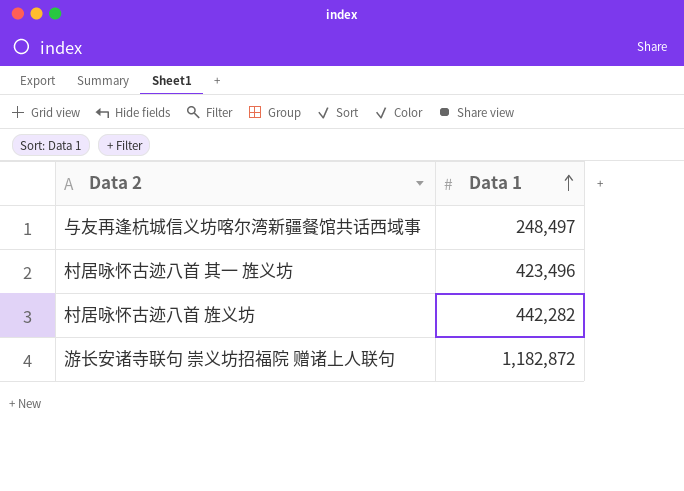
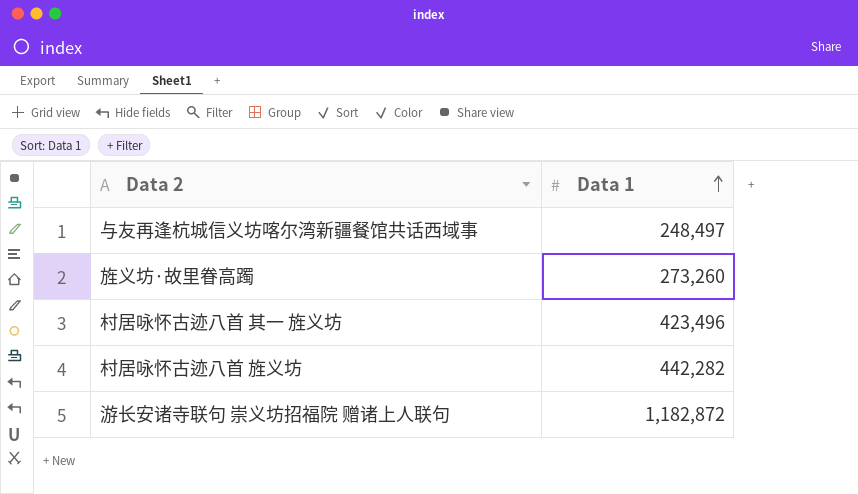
row 旌义坊·故里眷高躅: none -> 273,260

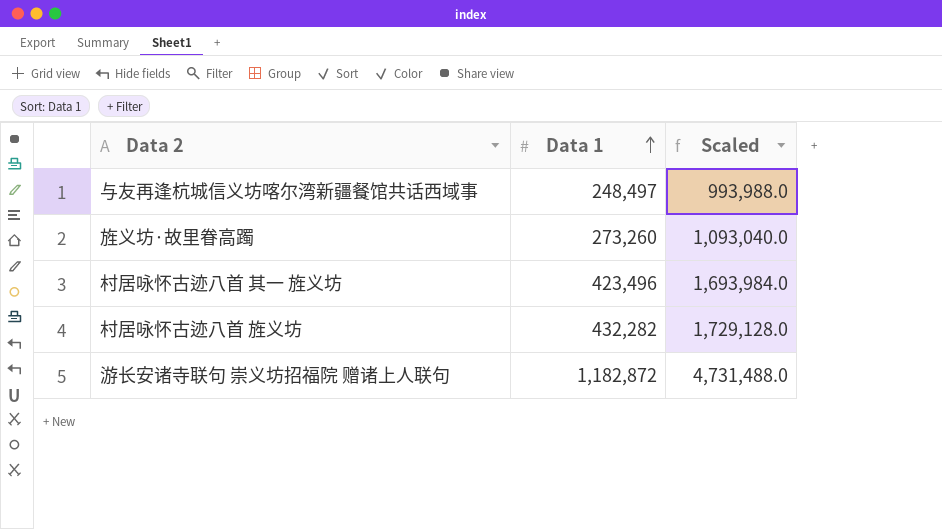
column Scaled | formula: none -> [Data 1] * 4
村居咏怀古迹八首 旌义坊 | Data 1: 442,282 -> 432,282

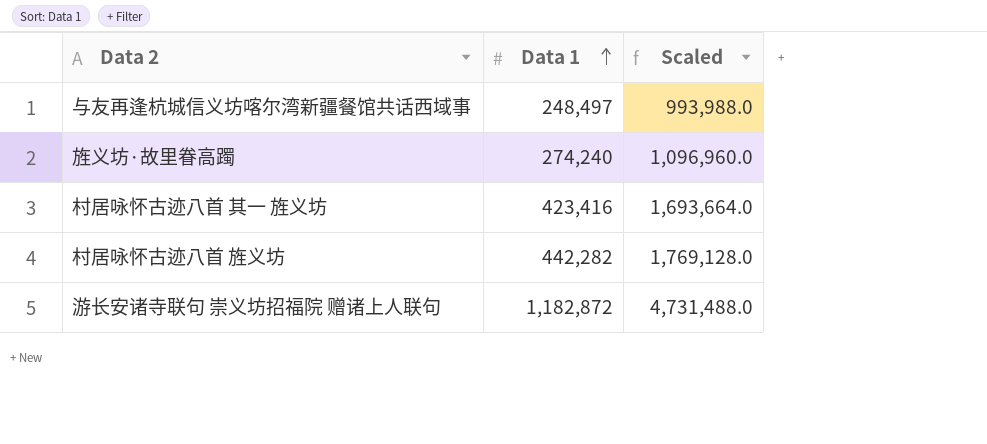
旌义坊·故里眷高躅 | Data 1: 273,260 -> 274,240
旌义坊·故里眷高躅 | Scaled: 1,093,040.0 -> 1,096,960.0
村居咏怀古迹八首 其一 旌义坊 | Data 1: 423,496 -> 423,416
村居咏怀古迹八首 其一 旌义坊 | Scaled: 1,693,984.0 -> 1,693,664.0
村居咏怀古迹八首 旌义坊 | Data 1: 432,282 -> 442,282
村居咏怀古迹八首 旌义坊 | Scaled: 1,729,128.0 -> 1,769,128.0

